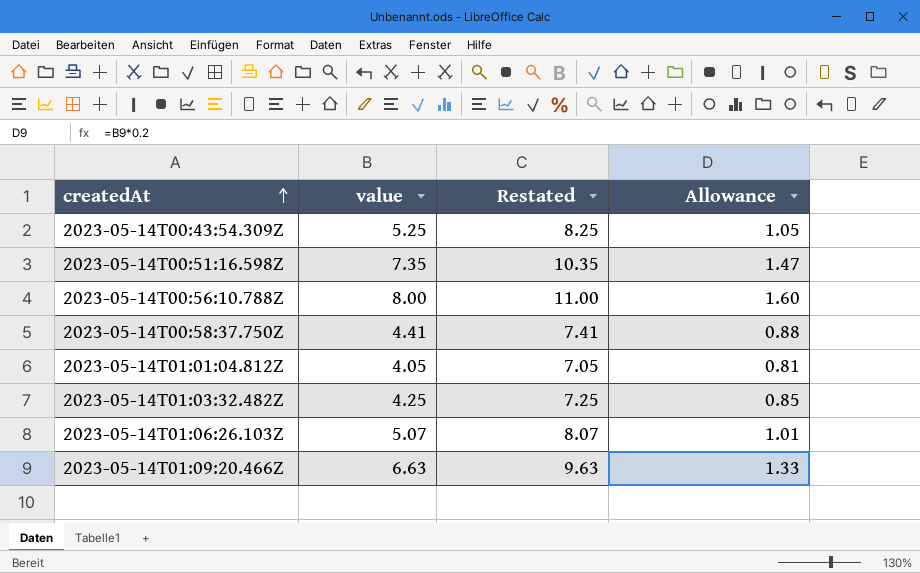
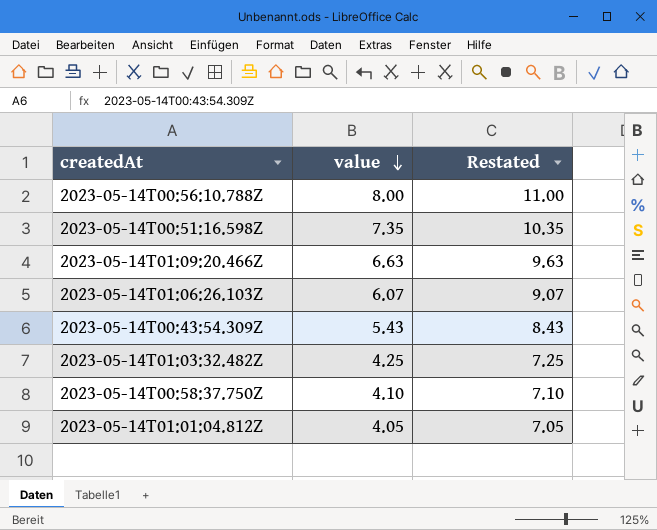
row order: createdAt ascending -> value descending
column Allowance | formula: [value] * 0.2 -> none
2023-05-14T01:06:26.103Z | value: 5.07 -> 6.07
2023-05-14T01:06:26.103Z | Restated: 8.07 -> 9.07
2023-05-14T00:43:54.309Z | value: 5.25 -> 5.43
2023-05-14T00:43:54.309Z | Restated: 8.25 -> 8.43
2023-05-14T00:58:37.750Z | value: 4.41 -> 4.10
2023-05-14T00:58:37.750Z | Restated: 7.41 -> 7.10

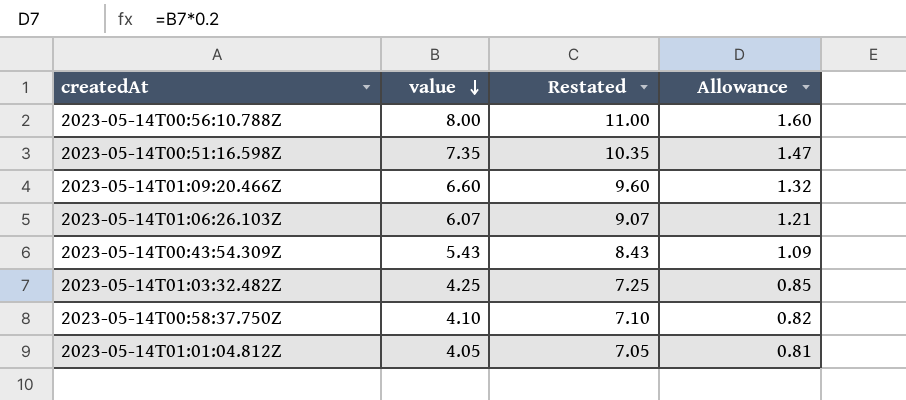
column Allowance | formula: none -> [value] * 0.2
2023-05-14T01:09:20.466Z | value: 6.63 -> 6.60
2023-05-14T01:09:20.466Z | Restated: 9.63 -> 9.60

